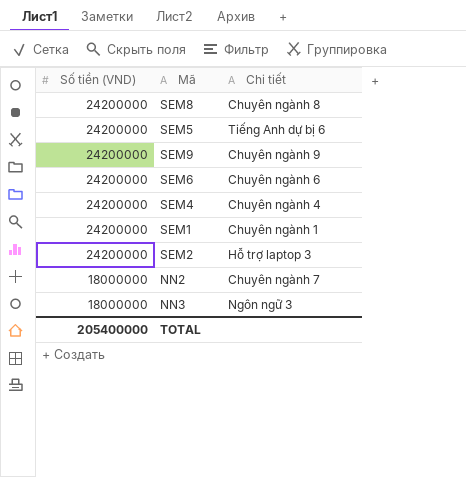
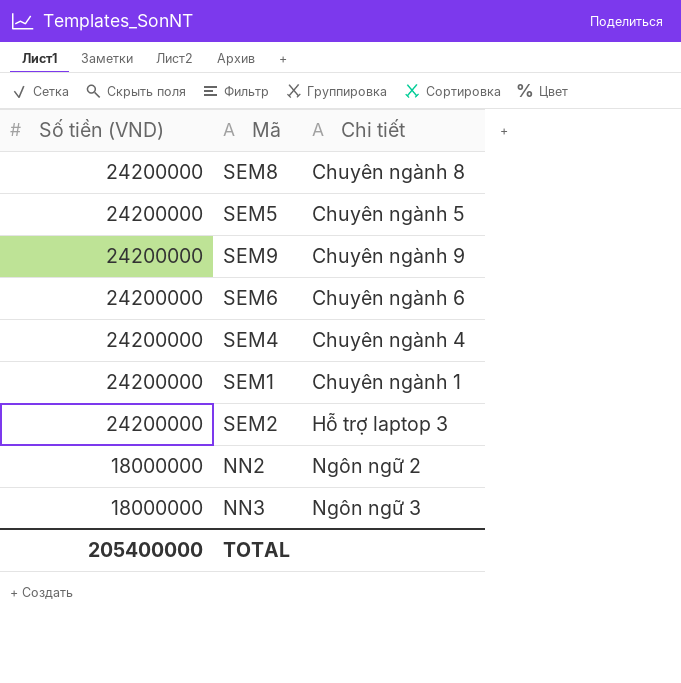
SEM5 | Chi tiết: Tiếng Anh dự bị 6 -> Chuyên ngành 5
NN2 | Chi tiết: Chuyên ngành 7 -> Ngôn ngữ 2

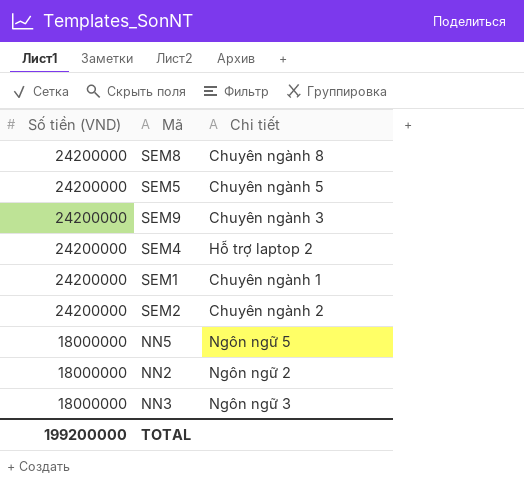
row SEM6: 24200000 | Chuyên ngành 6 -> none
SEM9 | Chi tiết: Chuyên ngành 9 -> Chuyên ngành 3
SEM4 | Chi tiết: Chuyên ngành 4 -> Hỗ trợ laptop 2
SEM2 | Chi tiết: Hỗ trợ laptop 3 -> Chuyên ngành 2
row NN5: none -> 18000000 | Ngôn ngữ 5
TOTAL | Số tiền (VND): 205400000 -> 199200000

